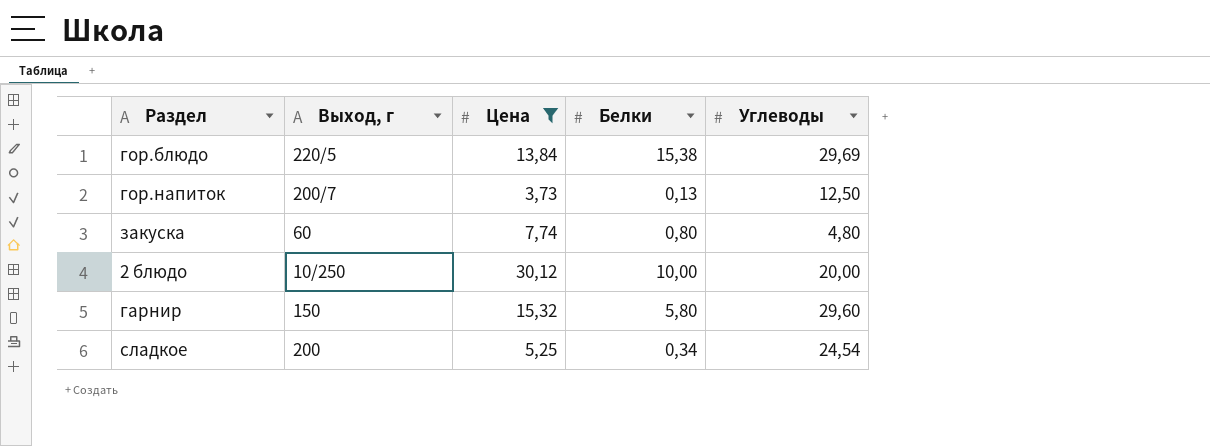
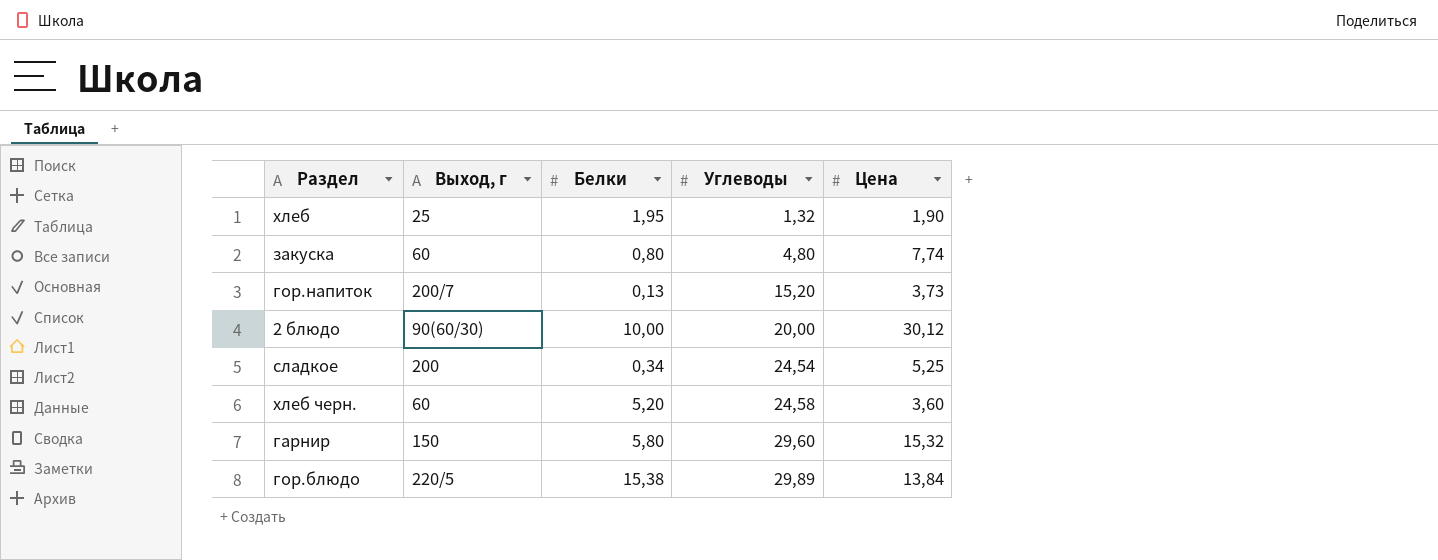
filter: Цена >= 3,73 -> none
row order: none -> Углеводы ascending
column Цена | position: 3 -> 5
гор.напиток | Углеводы: 12,50 -> 15,20
2 блюдо | Выход, г: 10/250 -> 90(60/30)
гор.блюдо | Углеводы: 29,69 -> 29,89

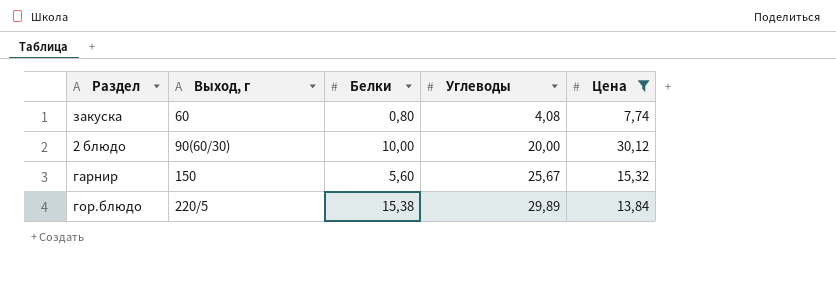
filter: none -> Цена >= 7,74
закуска | Углеводы: 4,80 -> 4,08
гарнир | Белки: 5,80 -> 5,60
гарнир | Углеводы: 29,60 -> 25,67

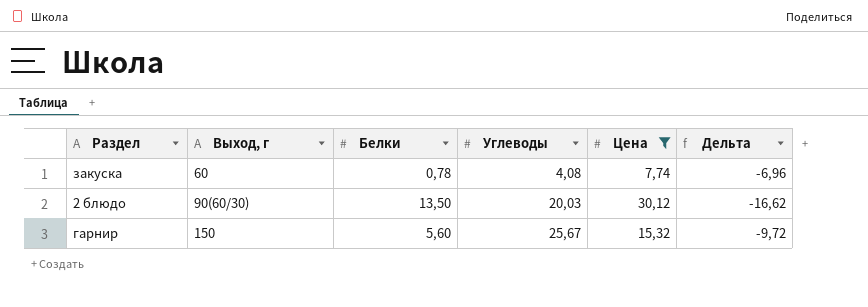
column Дельта | formula: none -> [Белки] - [Цена]
row гор.блюдо: 220/5 | 15,38 | 29,89 | 13,84 -> none
закуска | Белки: 0,80 -> 0,78
2 блюдо | Белки: 10,00 -> 13,50
2 блюдо | Углеводы: 20,00 -> 20,03

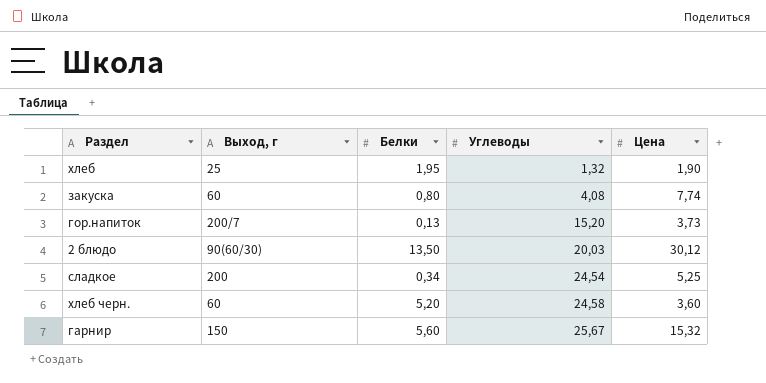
filter: Цена >= 7,74 -> none
column Дельта | formula: [Белки] - [Цена] -> none
закуска | Белки: 0,78 -> 0,80

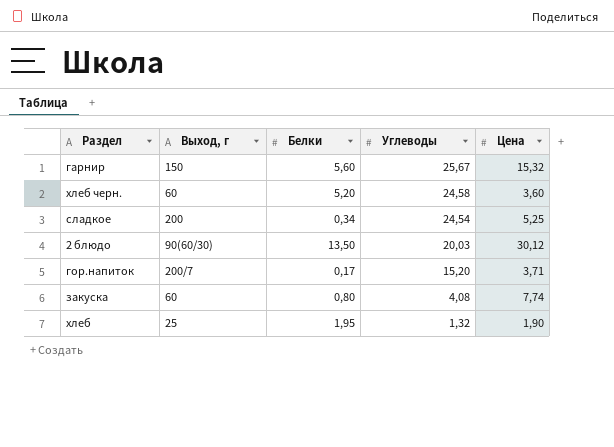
row order: Углеводы ascending -> Углеводы descending
гор.напиток | Белки: 0,13 -> 0,17
гор.напиток | Цена: 3,73 -> 3,71

